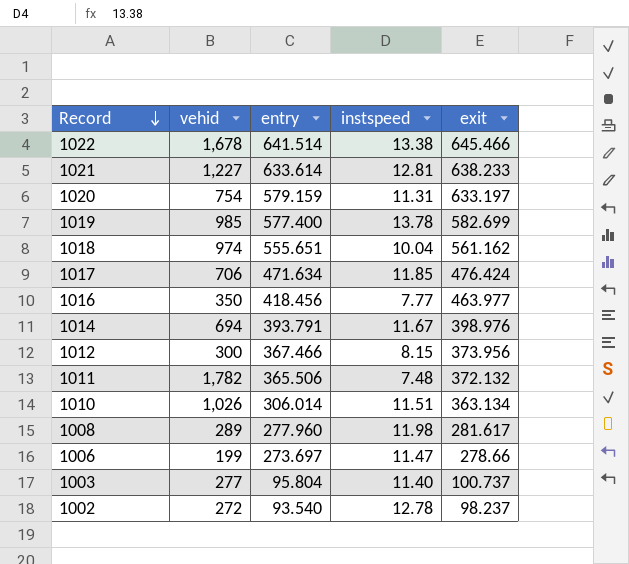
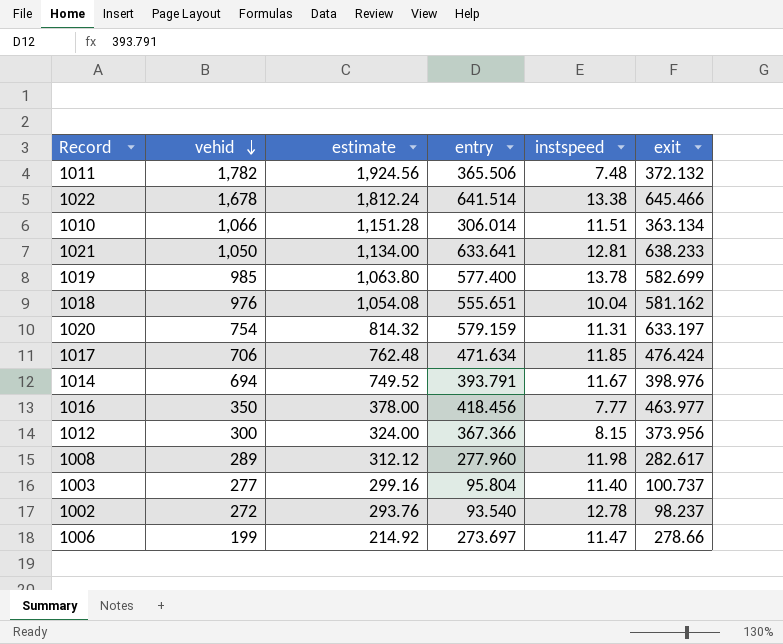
row order: Record descending -> vehid descending
column estimate | formula: none -> [vehid] * 1.08
1010 | vehid: 1,026 -> 1,066
1021 | vehid: 1,227 -> 1,050
1021 | entry: 633.614 -> 633.641
1018 | vehid: 974 -> 976
1018 | exit: 561.162 -> 581.162
1012 | entry: 367.466 -> 367.366
1008 | exit: 281.617 -> 282.617

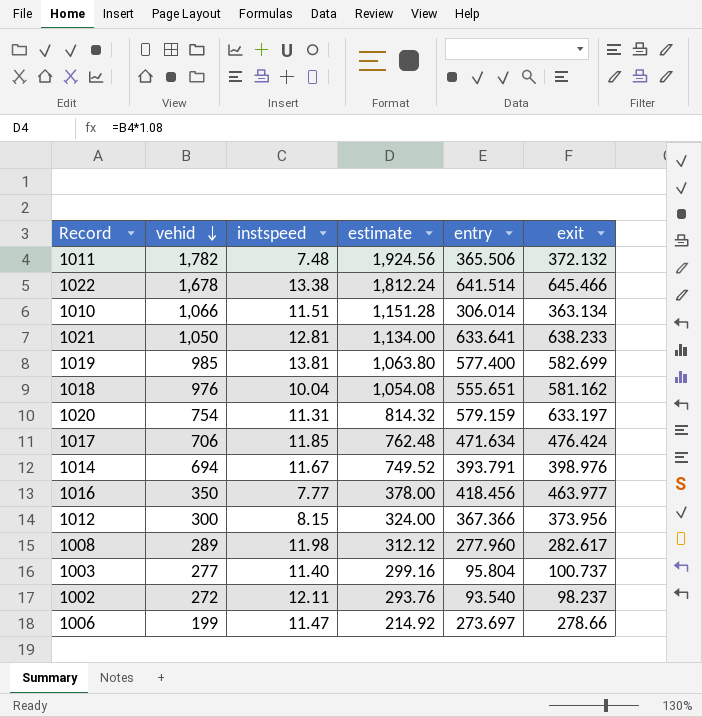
column instspeed | position: 5 -> 3
1019 | instspeed: 13.78 -> 13.81
1002 | instspeed: 12.78 -> 12.11

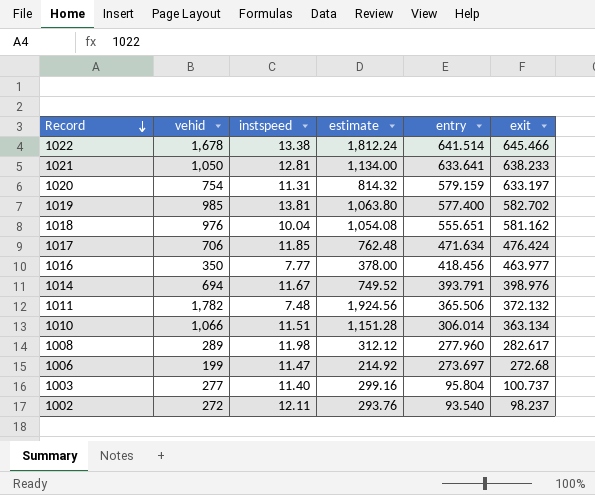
row order: vehid descending -> Record descending
row 1012: 300 | 8.15 | 324.00 | 367.366 | 373.956 -> none
1019 | exit: 582.699 -> 582.702
1006 | exit: 278.66 -> 272.68

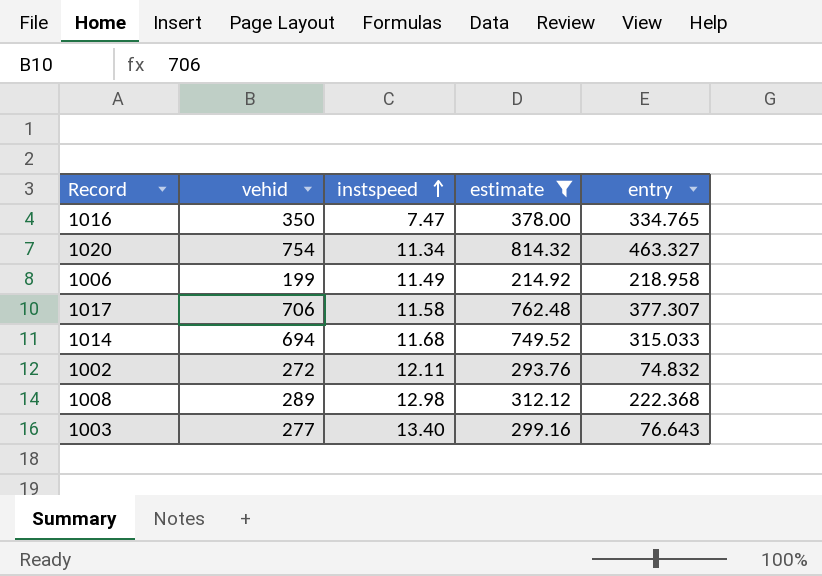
filter: none -> estimate <= 814.32
row order: Record descending -> instspeed ascending
column exit | position: 6 -> none
1016 | instspeed: 7.77 -> 7.47
1016 | entry: 418.456 -> 334.765
1020 | instspeed: 11.31 -> 11.34
1020 | entry: 579.159 -> 463.327
1006 | instspeed: 11.47 -> 11.49
1006 | entry: 273.697 -> 218.958
1017 | instspeed: 11.85 -> 11.58
1017 | entry: 471.634 -> 377.307
1014 | instspeed: 11.67 -> 11.68
1014 | entry: 393.791 -> 315.033
1002 | entry: 93.540 -> 74.832
1008 | instspeed: 11.98 -> 12.98
1008 | entry: 277.960 -> 222.368
1003 | instspeed: 11.40 -> 13.40
1003 | entry: 95.804 -> 76.643

